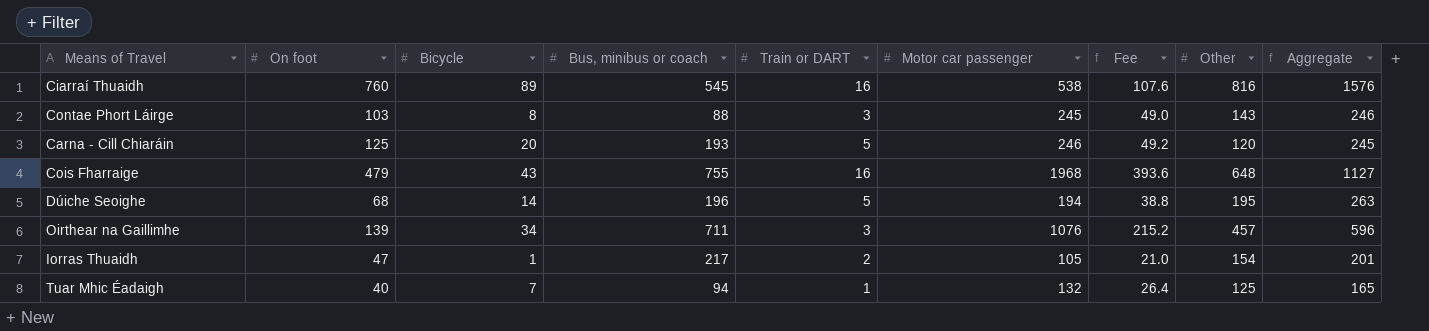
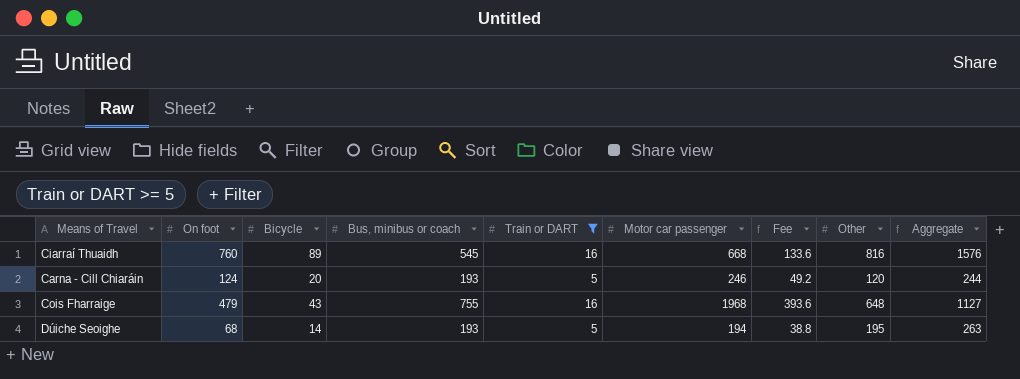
filter: none -> Train or DART >= 5
Ciarraí Thuaidh | Motor car passenger: 538 -> 668
Ciarraí Thuaidh | Fee: 107.6 -> 133.6
Carna - Cill Chiaráin | On foot: 125 -> 124
Carna - Cill Chiaráin | Aggregate: 245 -> 244
Dúiche Seoighe | Bus, minibus or coach: 196 -> 193

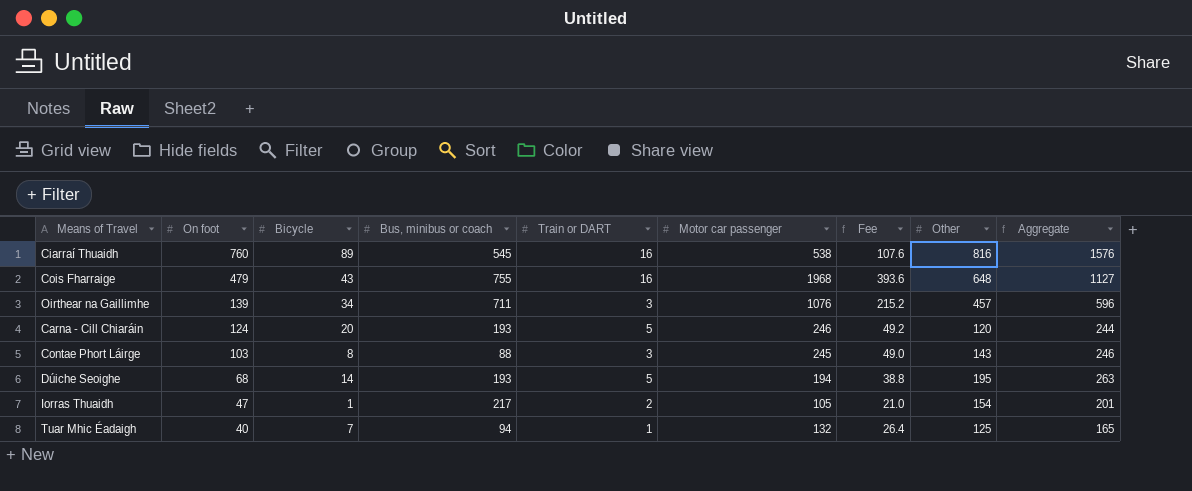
filter: Train or DART >= 5 -> none
row order: none -> On foot descending
Ciarraí Thuaidh | Motor car passenger: 668 -> 538
Ciarraí Thuaidh | Fee: 133.6 -> 107.6

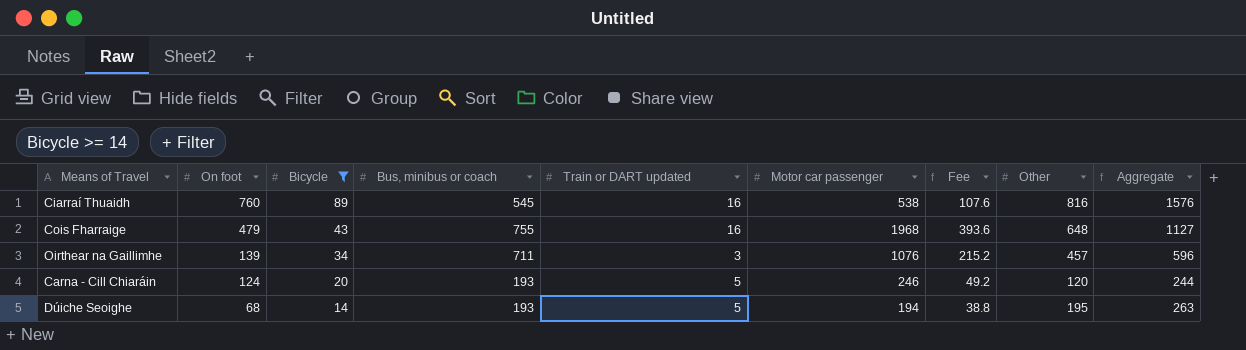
filter: none -> Bicycle >= 14
column name: Train or DART -> Train or DART updated

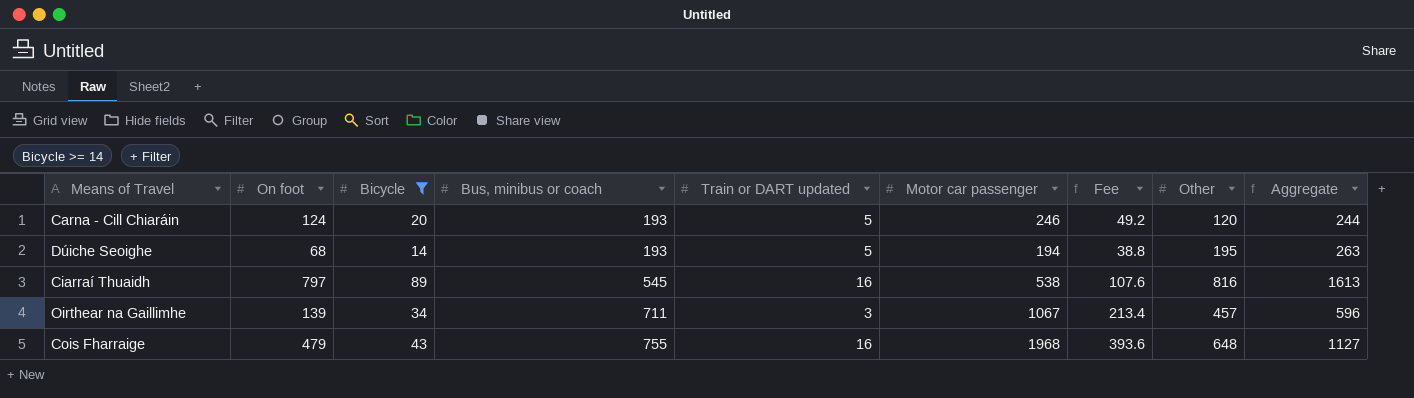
row order: On foot descending -> Bus, minibus or coach ascending
Ciarraí Thuaidh | On foot: 760 -> 797
Ciarraí Thuaidh | Aggregate: 1576 -> 1613
Oirthear na Gaillimhe | Motor car passenger: 1076 -> 1067
Oirthear na Gaillimhe | Fee: 215.2 -> 213.4

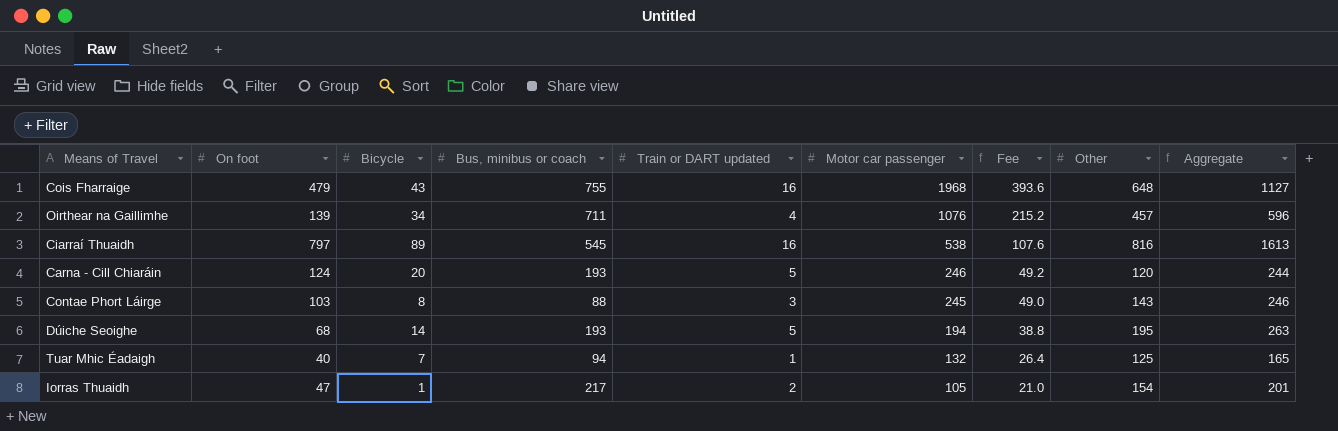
filter: Bicycle >= 14 -> none
row order: Bus, minibus or coach ascending -> Motor car passenger descending
Oirthear na Gaillimhe | Train or DART updated: 3 -> 4
Oirthear na Gaillimhe | Motor car passenger: 1067 -> 1076
Oirthear na Gaillimhe | Fee: 213.4 -> 215.2

